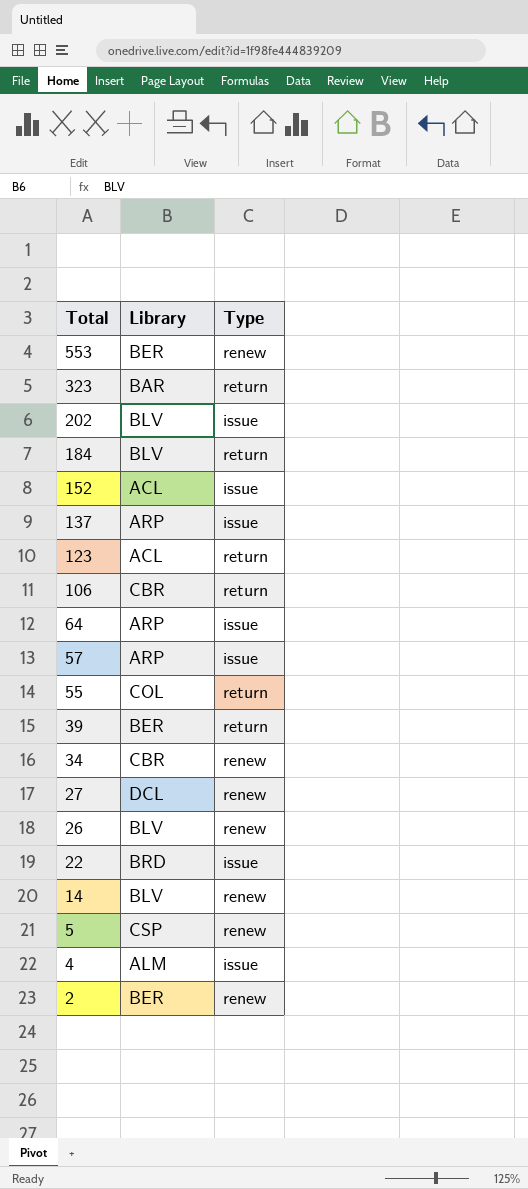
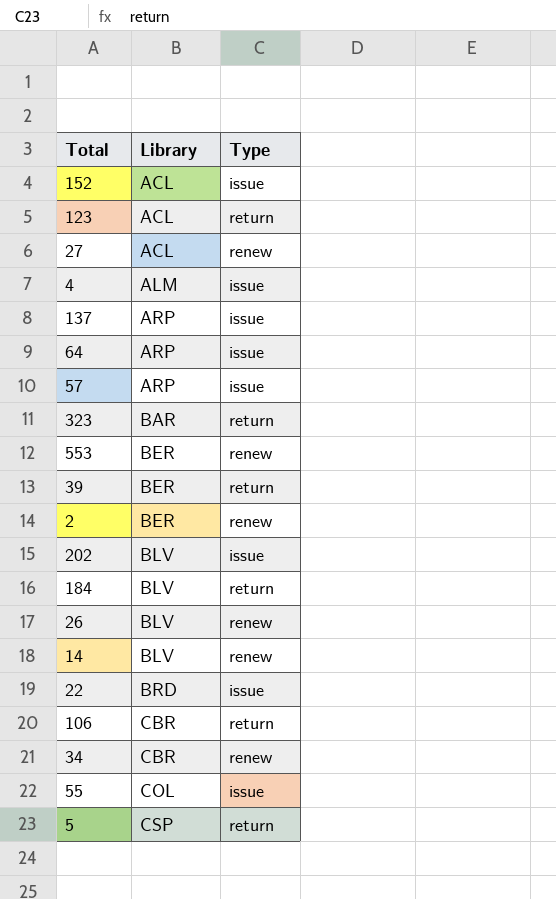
row order: Total descending -> Library ascending
27 | Library: DCL -> ACL
55 | Type: return -> issue
5 | Type: renew -> return

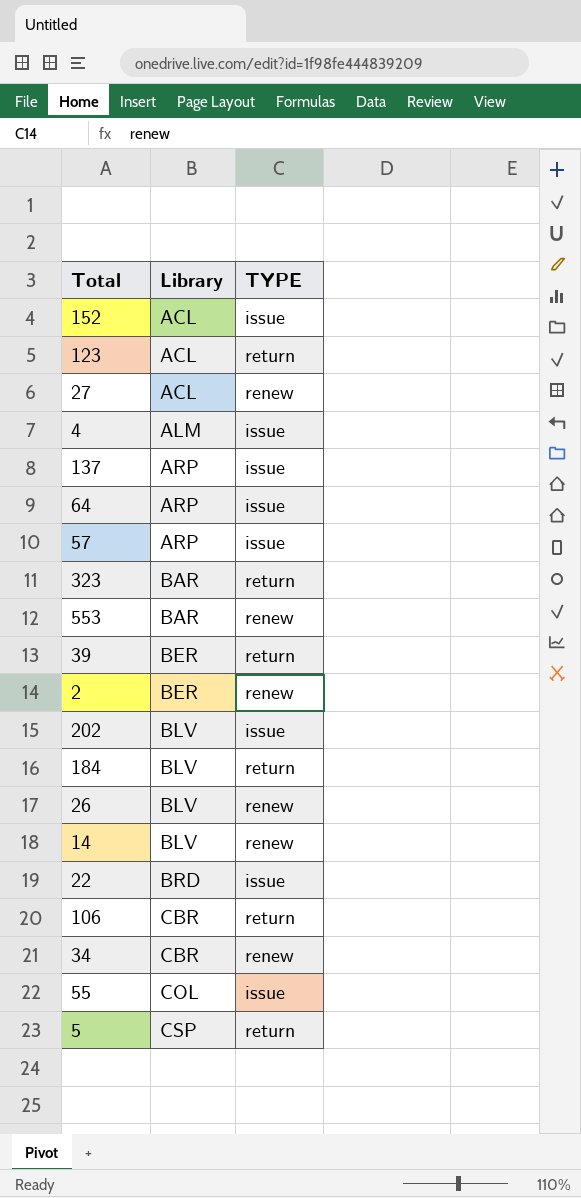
column name: Type -> TYPE
553 | Library: BER -> BAR

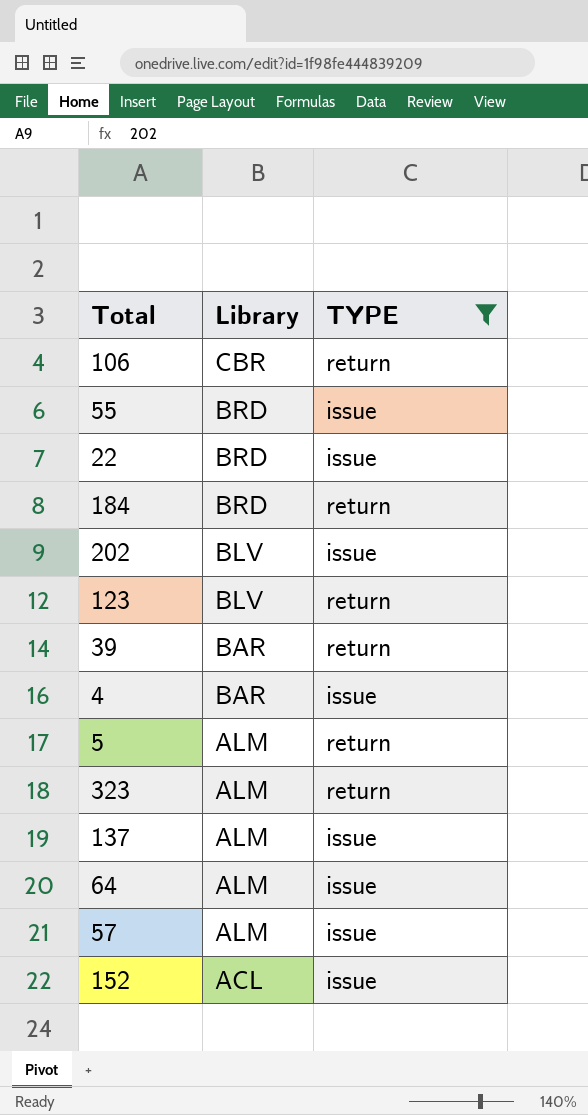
filter: none -> TYPE != renew
row order: Library ascending -> Library descending
55 | Library: COL -> BRD
184 | Library: BLV -> BRD
123 | Library: ACL -> BLV
39 | Library: BER -> BAR
4 | Library: ALM -> BAR
5 | Library: CSP -> ALM
323 | Library: BAR -> ALM
137 | Library: ARP -> ALM
64 | Library: ARP -> ALM
57 | Library: ARP -> ALM

